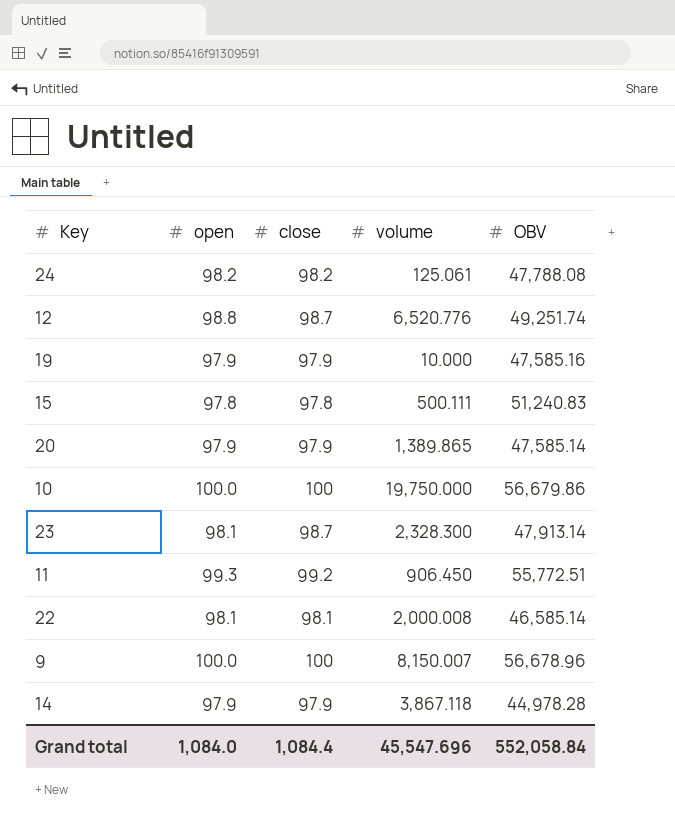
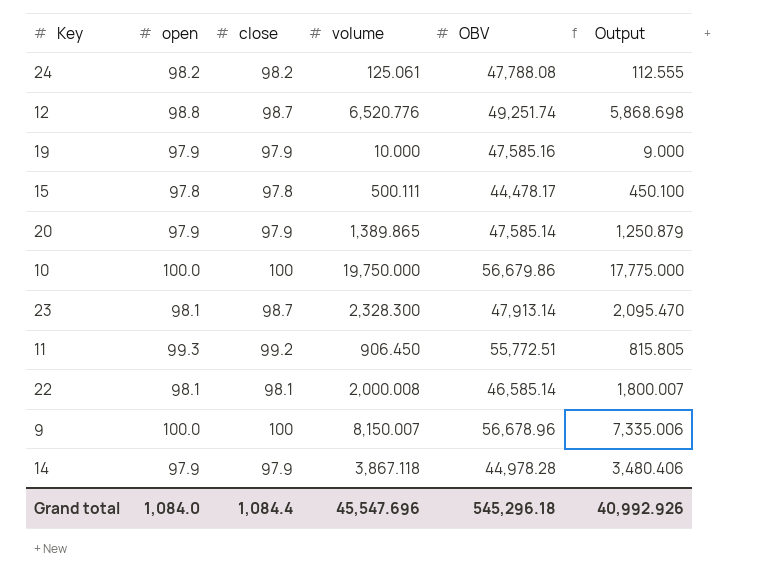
column Output | formula: none -> [volume] * 0.9
15 | OBV: 51,240.83 -> 44,478.17
Grand total | OBV: 552,058.84 -> 545,296.18

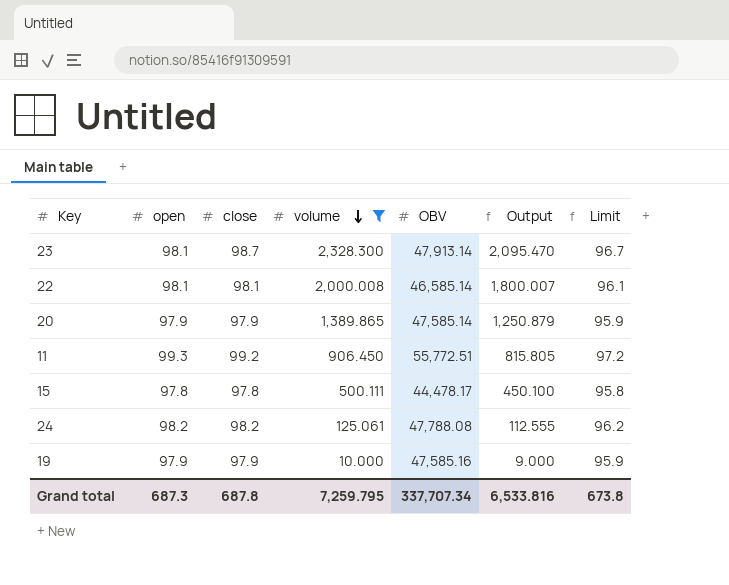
filter: none -> volume <= 2,328.300
row order: none -> volume descending
column Limit | formula: none -> [close] - 2
Grand total | open: 1,084.0 -> 687.3
Grand total | close: 1,084.4 -> 687.8
Grand total | volume: 45,547.696 -> 7,259.795
Grand total | OBV: 545,296.18 -> 337,707.34
Grand total | Output: 40,992.926 -> 6,533.816

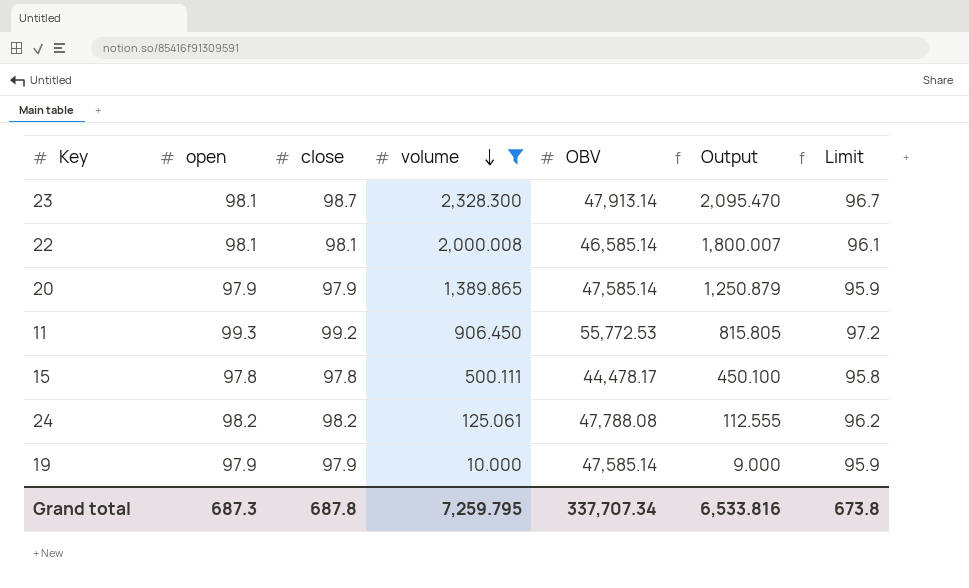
11 | OBV: 55,772.51 -> 55,772.53
19 | OBV: 47,585.16 -> 47,585.14

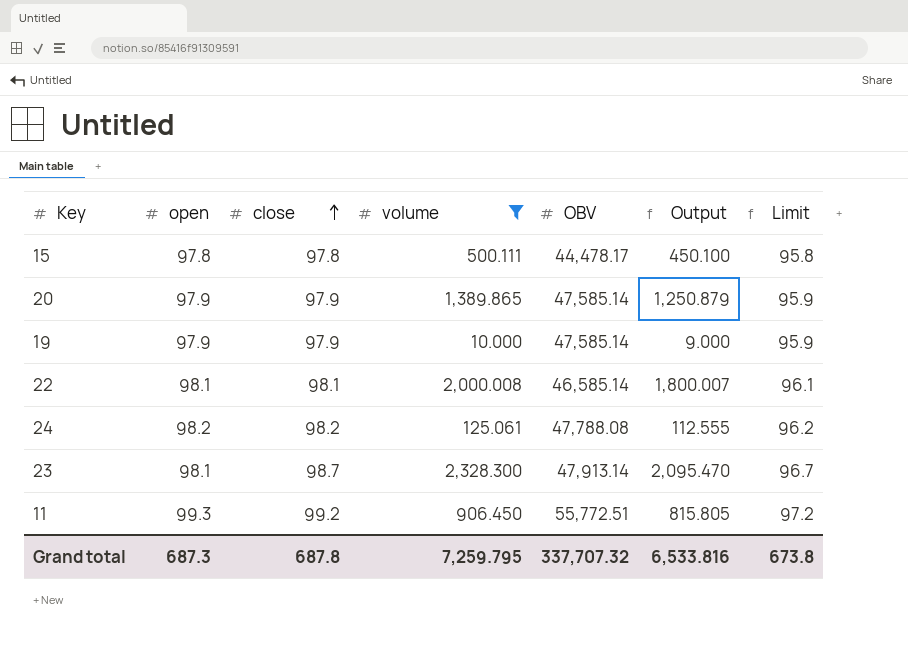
row order: volume descending -> close ascending
11 | OBV: 55,772.53 -> 55,772.51
Grand total | OBV: 337,707.34 -> 337,707.32

